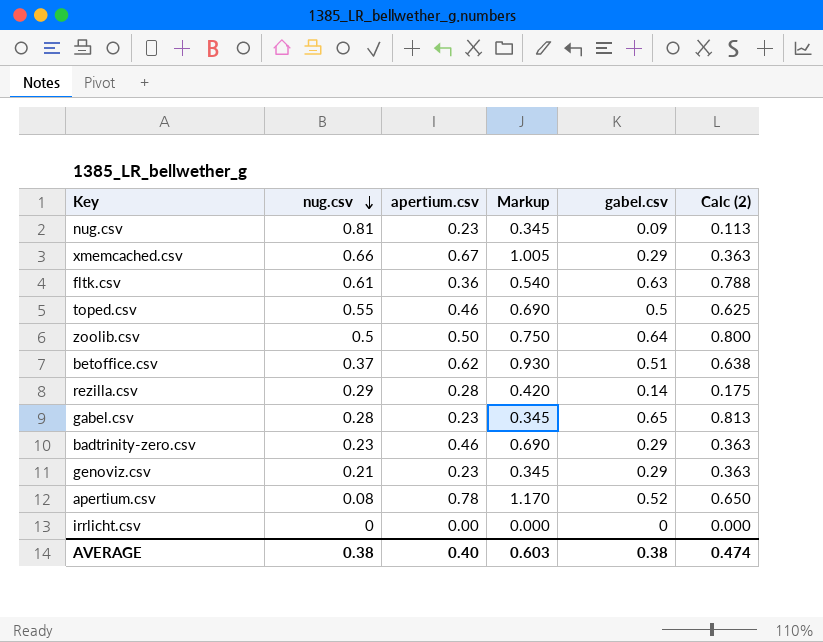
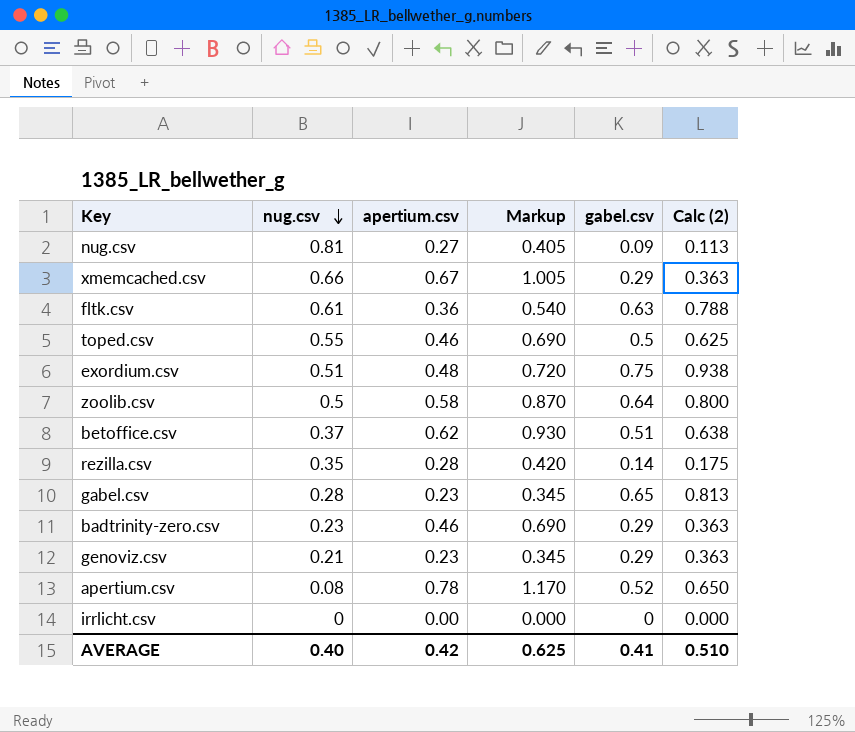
nug.csv | apertium.csv: 0.23 -> 0.27
nug.csv | Markup: 0.345 -> 0.405
row exordium.csv: none -> 0.51 | 0.48 | 0.720 | 0.75 | 0.938
zoolib.csv | apertium.csv: 0.50 -> 0.58
zoolib.csv | Markup: 0.750 -> 0.870
rezilla.csv | nug.csv: 0.29 -> 0.35
AVERAGE | nug.csv: 0.38 -> 0.40
AVERAGE | apertium.csv: 0.40 -> 0.42
AVERAGE | Markup: 0.603 -> 0.625
AVERAGE | gabel.csv: 0.38 -> 0.41
AVERAGE | Calc (2): 0.474 -> 0.510

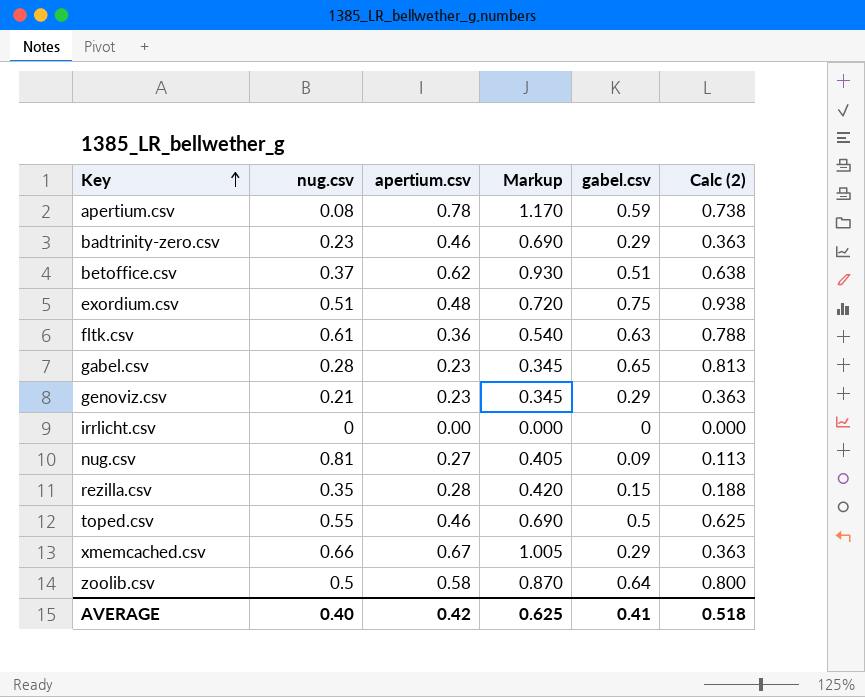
row order: nug.csv descending -> Key ascending
apertium.csv | gabel.csv: 0.52 -> 0.59
apertium.csv | Calc (2): 0.650 -> 0.738
rezilla.csv | gabel.csv: 0.14 -> 0.15
rezilla.csv | Calc (2): 0.175 -> 0.188
AVERAGE | Calc (2): 0.510 -> 0.518

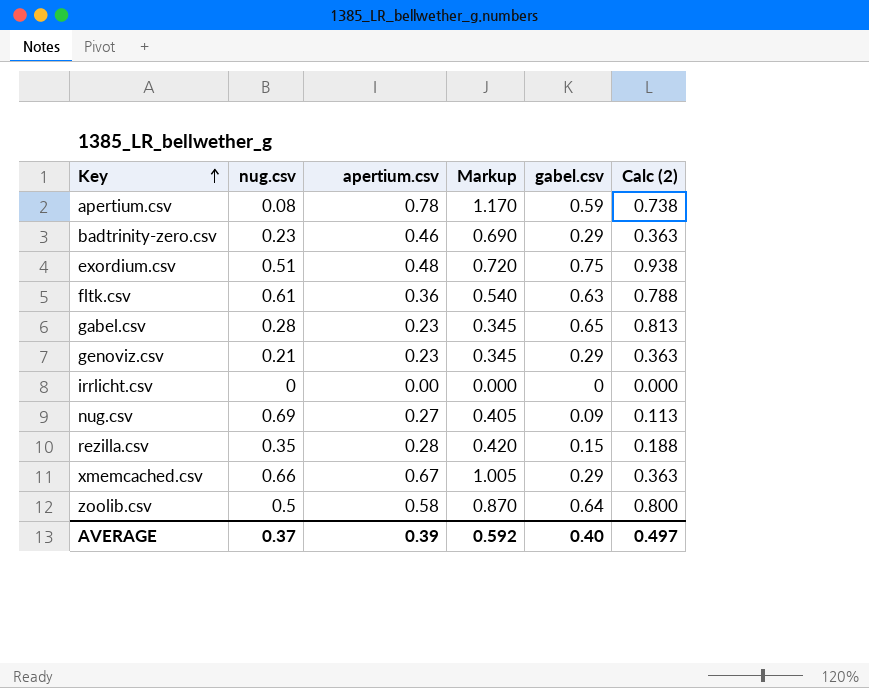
row betoffice.csv: 0.37 | 0.62 | 0.930 | 0.51 | 0.638 -> none
row toped.csv: 0.55 | 0.46 | 0.690 | 0.5 | 0.625 -> none
nug.csv | nug.csv: 0.81 -> 0.69
AVERAGE | nug.csv: 0.40 -> 0.37
AVERAGE | apertium.csv: 0.42 -> 0.39
AVERAGE | Markup: 0.625 -> 0.592
AVERAGE | gabel.csv: 0.41 -> 0.40
AVERAGE | Calc (2): 0.518 -> 0.497

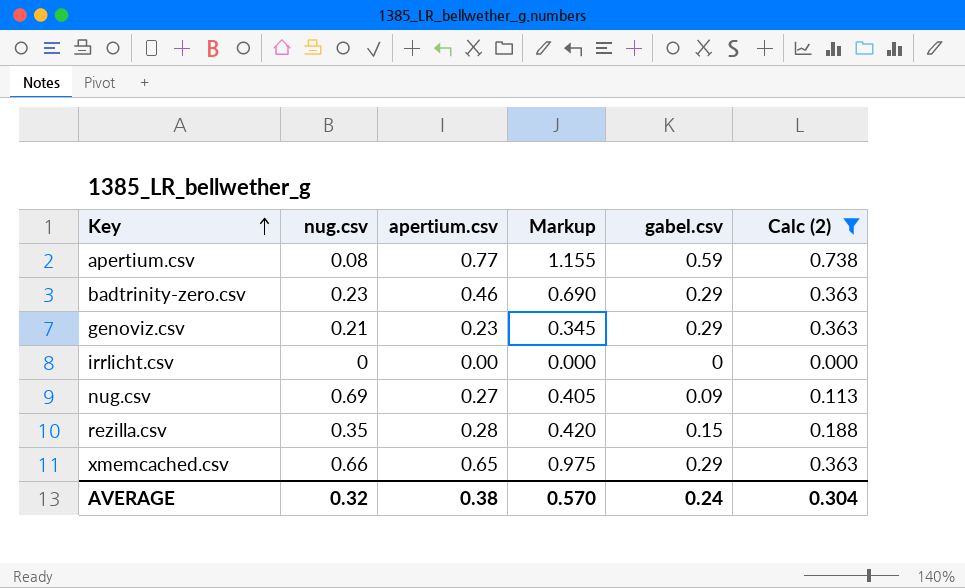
filter: none -> Calc (2) <= 0.738
apertium.csv | apertium.csv: 0.78 -> 0.77
apertium.csv | Markup: 1.170 -> 1.155
xmemcached.csv | apertium.csv: 0.67 -> 0.65
xmemcached.csv | Markup: 1.005 -> 0.975
AVERAGE | nug.csv: 0.37 -> 0.32
AVERAGE | apertium.csv: 0.39 -> 0.38
AVERAGE | Markup: 0.592 -> 0.570
AVERAGE | gabel.csv: 0.40 -> 0.24
AVERAGE | Calc (2): 0.497 -> 0.304

